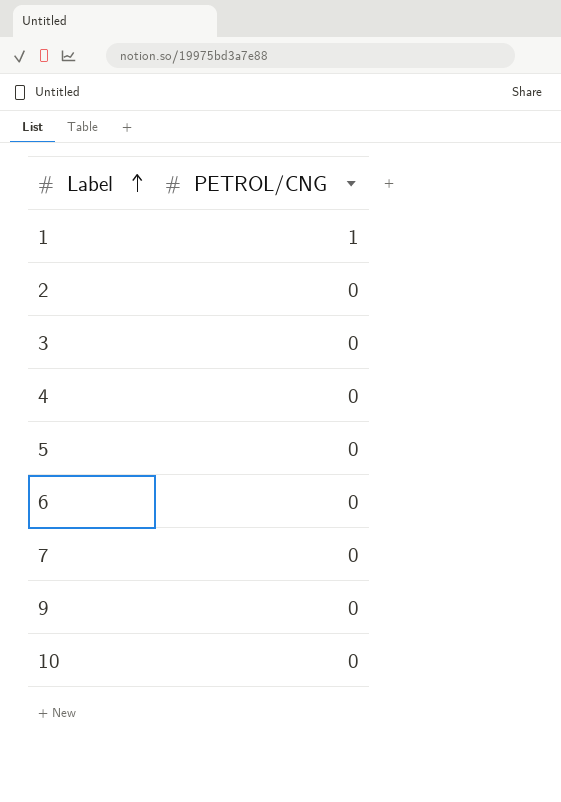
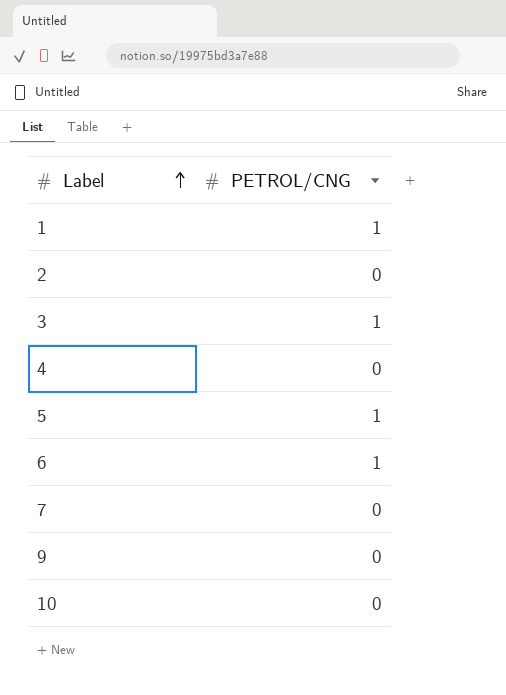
3 | PETROL/CNG: 0 -> 1
5 | PETROL/CNG: 0 -> 1
6 | PETROL/CNG: 0 -> 1

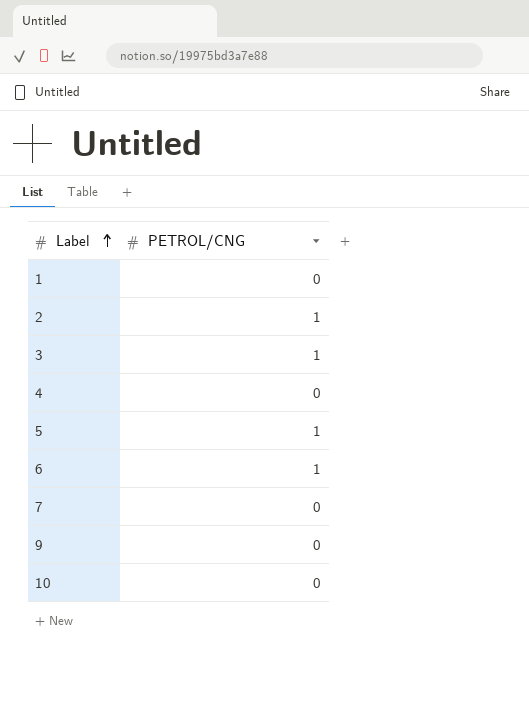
1 | PETROL/CNG: 1 -> 0
2 | PETROL/CNG: 0 -> 1

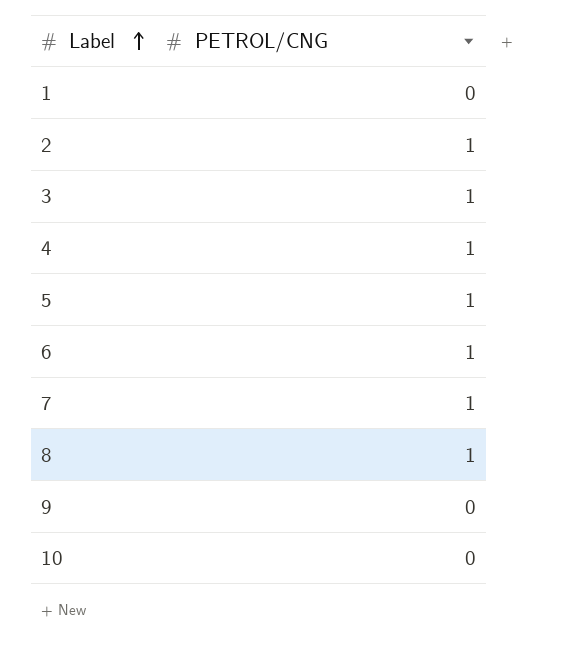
4 | PETROL/CNG: 0 -> 1
7 | PETROL/CNG: 0 -> 1
row 8: none -> 1

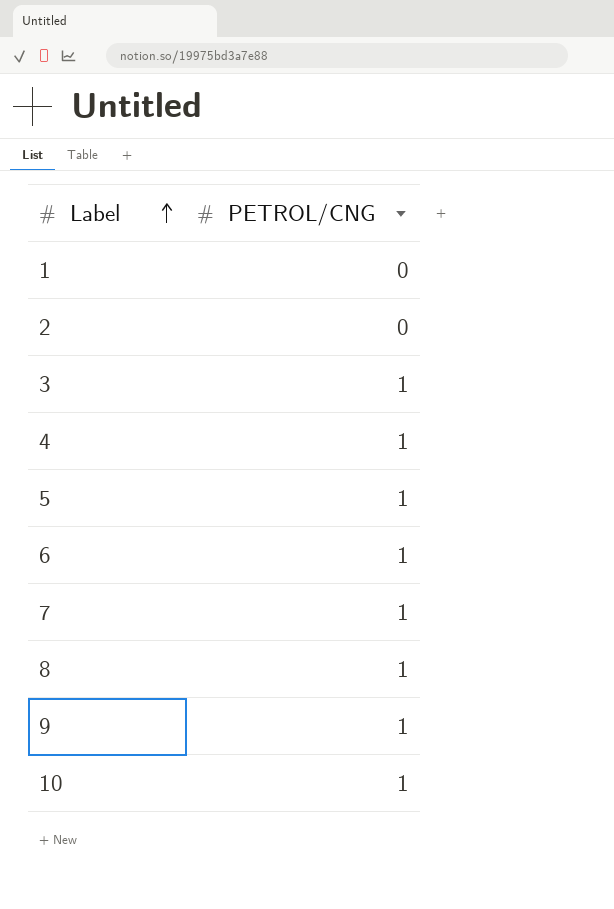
2 | PETROL/CNG: 1 -> 0
9 | PETROL/CNG: 0 -> 1
10 | PETROL/CNG: 0 -> 1

